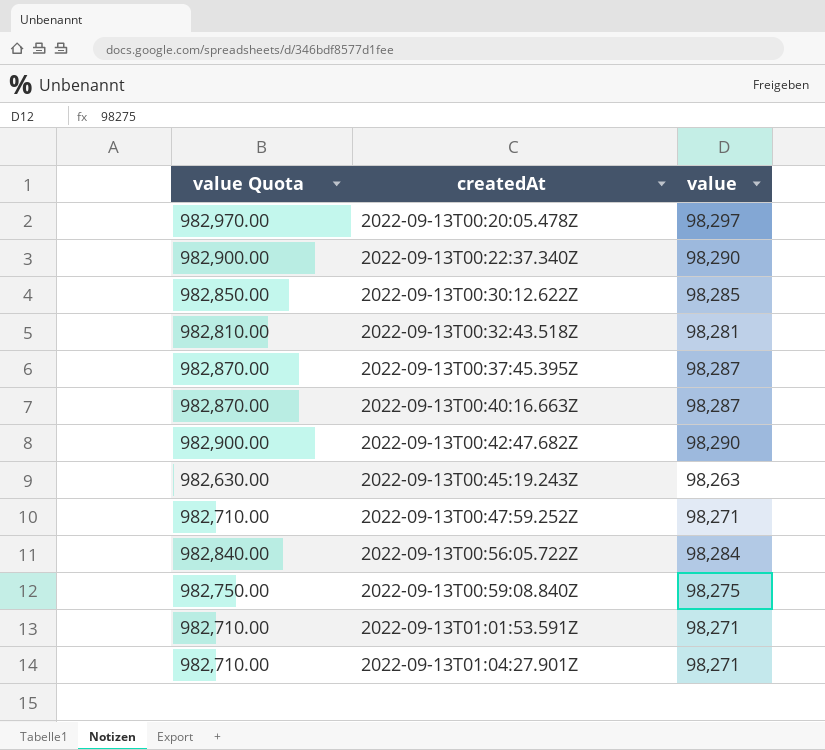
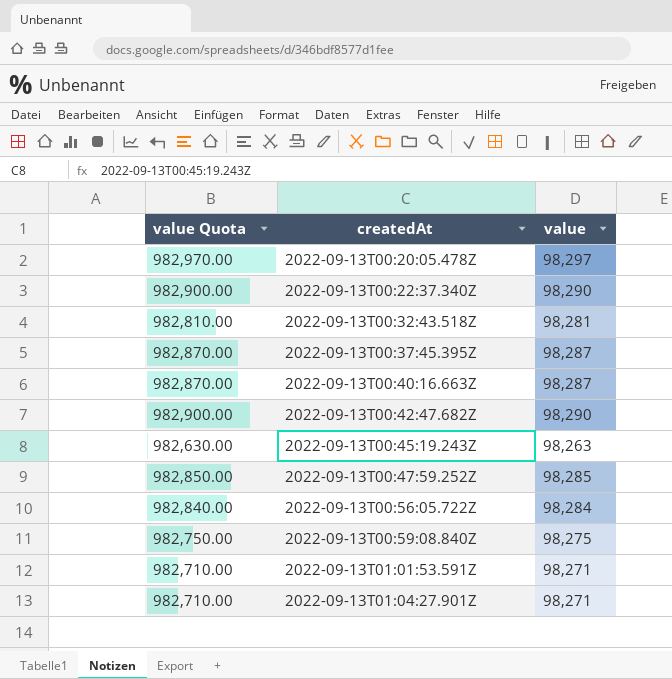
row 2022-09-13T00:30:12.622Z: 982,850.00 | 98,285 -> none
2022-09-13T00:47:59.252Z | value Quota: 982,710.00 -> 982,850.00
2022-09-13T00:47:59.252Z | value: 98,271 -> 98,285

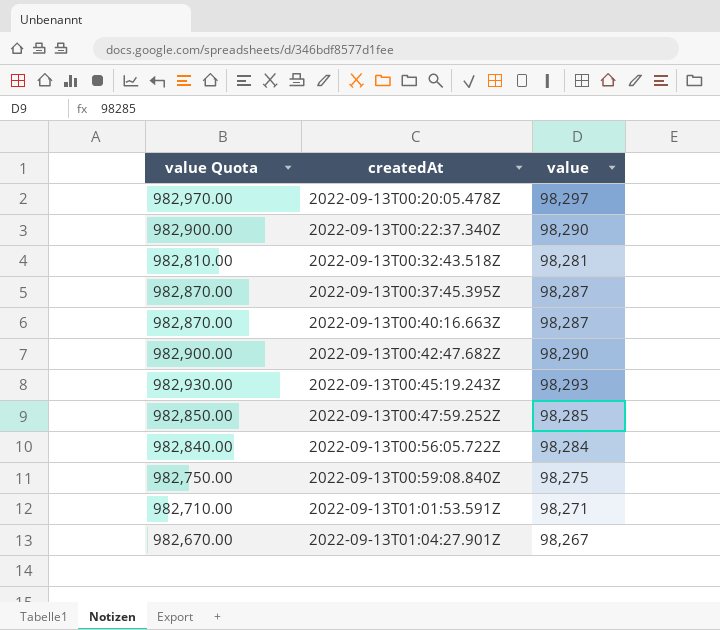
2022-09-13T00:45:19.243Z | value Quota: 982,630.00 -> 982,930.00
2022-09-13T00:45:19.243Z | value: 98,263 -> 98,293
2022-09-13T01:04:27.901Z | value Quota: 982,710.00 -> 982,670.00
2022-09-13T01:04:27.901Z | value: 98,271 -> 98,267

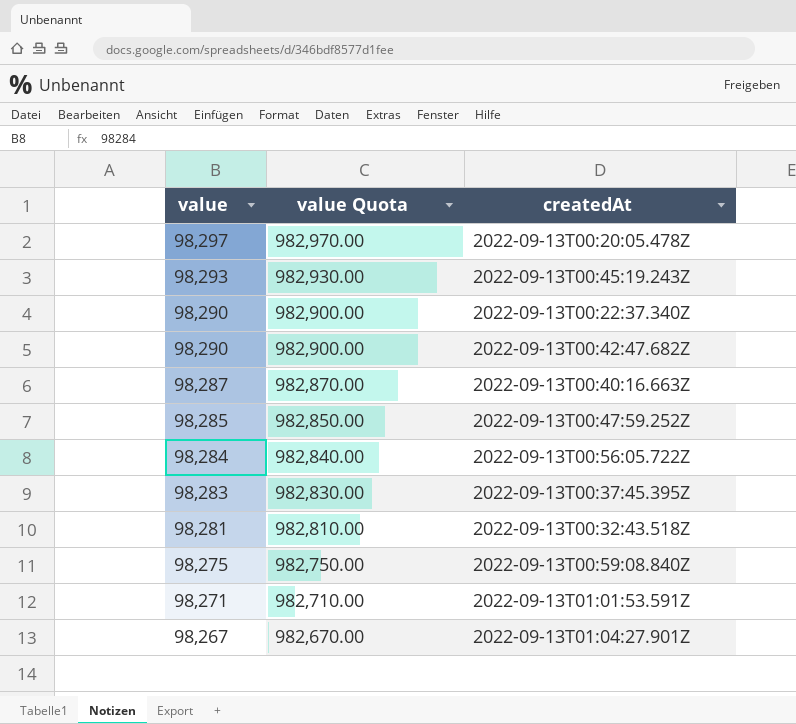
row order: createdAt ascending -> value descending
column value | position: 3 -> 1
2022-09-13T00:37:45.395Z | value: 98,287 -> 98,283
2022-09-13T00:37:45.395Z | value Quota: 982,870.00 -> 982,830.00

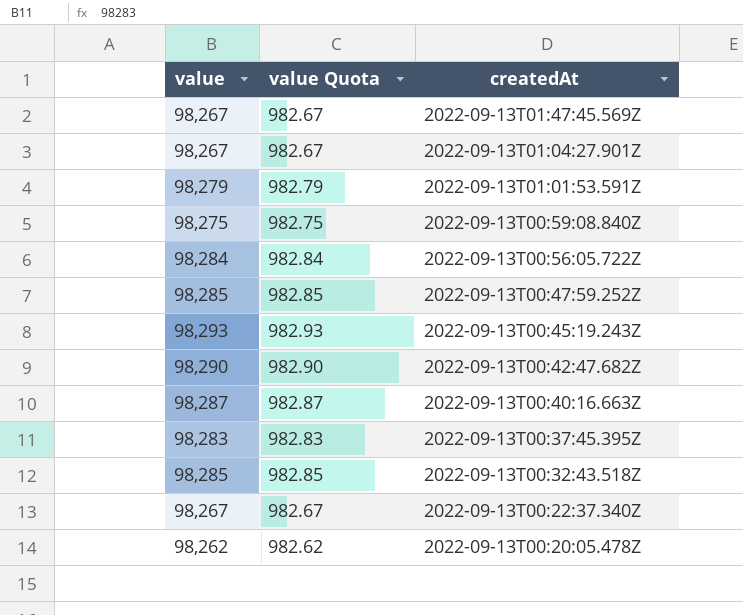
row order: value descending -> createdAt descending
column value Quota | formula: [value] * 10 -> [value] * 0.01
row 2022-09-13T01:47:45.569Z: none -> 98,267 | 982.67
2022-09-13T01:01:53.591Z | value: 98,271 -> 98,279
2022-09-13T00:32:43.518Z | value: 98,281 -> 98,285
2022-09-13T00:22:37.340Z | value: 98,290 -> 98,267
2022-09-13T00:20:05.478Z | value: 98,297 -> 98,262

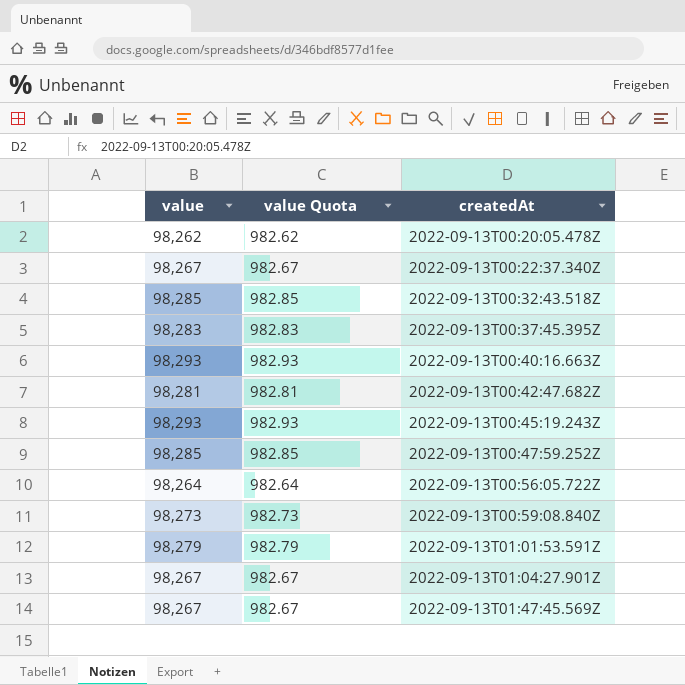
row order: createdAt descending -> createdAt ascending
2022-09-13T00:40:16.663Z | value: 98,287 -> 98,293
2022-09-13T00:40:16.663Z | value Quota: 982.87 -> 982.93
2022-09-13T00:42:47.682Z | value: 98,290 -> 98,281
2022-09-13T00:42:47.682Z | value Quota: 982.90 -> 982.81
2022-09-13T00:56:05.722Z | value: 98,284 -> 98,264
2022-09-13T00:56:05.722Z | value Quota: 982.84 -> 982.64
2022-09-13T00:59:08.840Z | value: 98,275 -> 98,273
2022-09-13T00:59:08.840Z | value Quota: 982.75 -> 982.73

